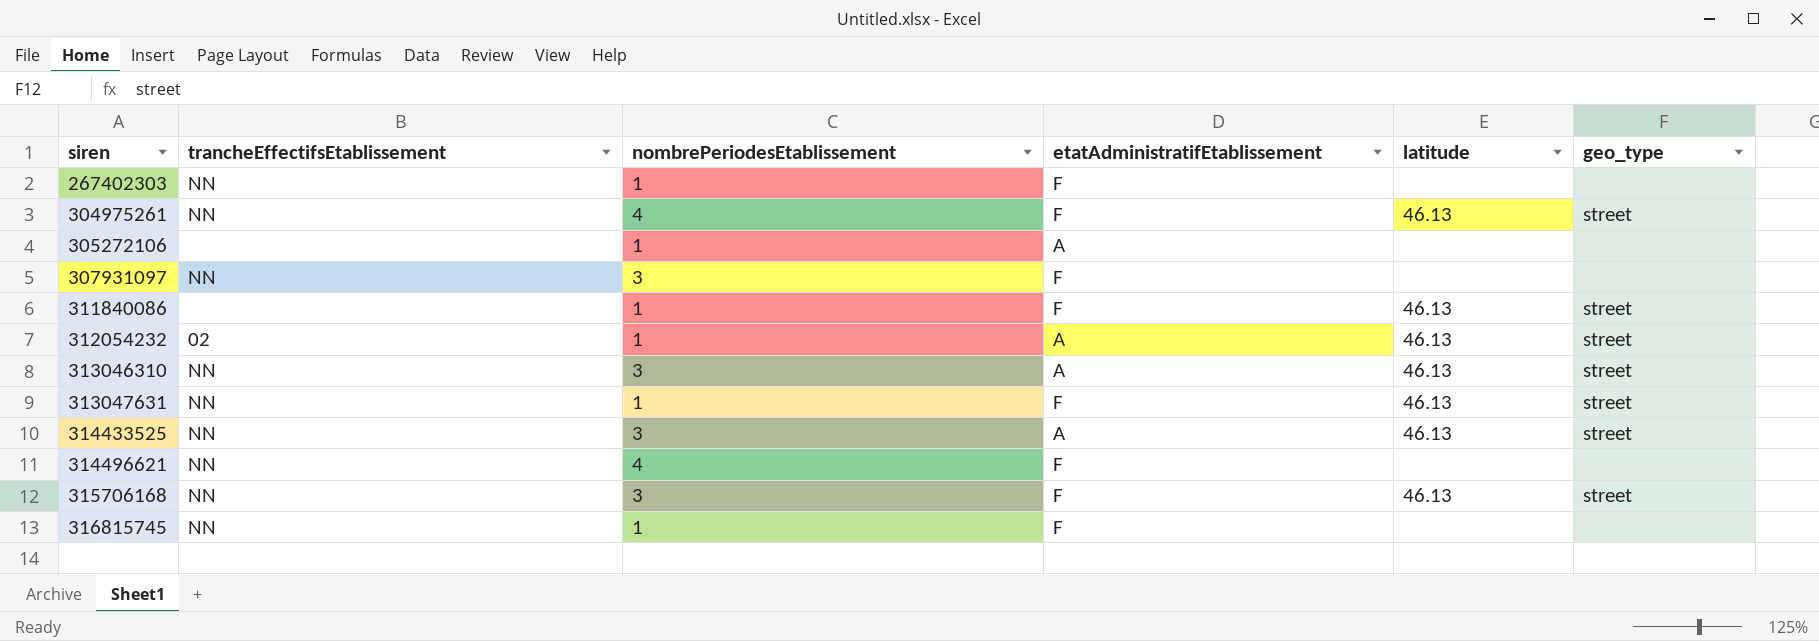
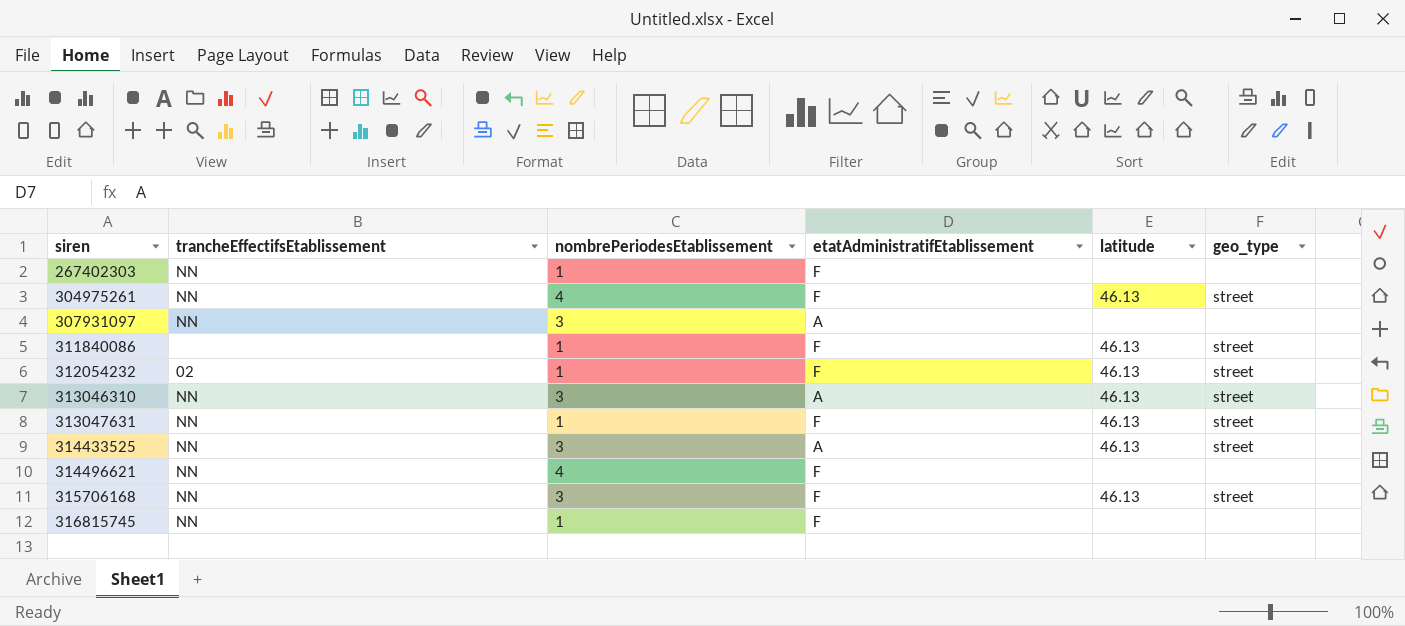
row 305272106: none | 1 | A | none | none -> none
307931097 | etatAdministratifEtablissement: F -> A
312054232 | etatAdministratifEtablissement: A -> F

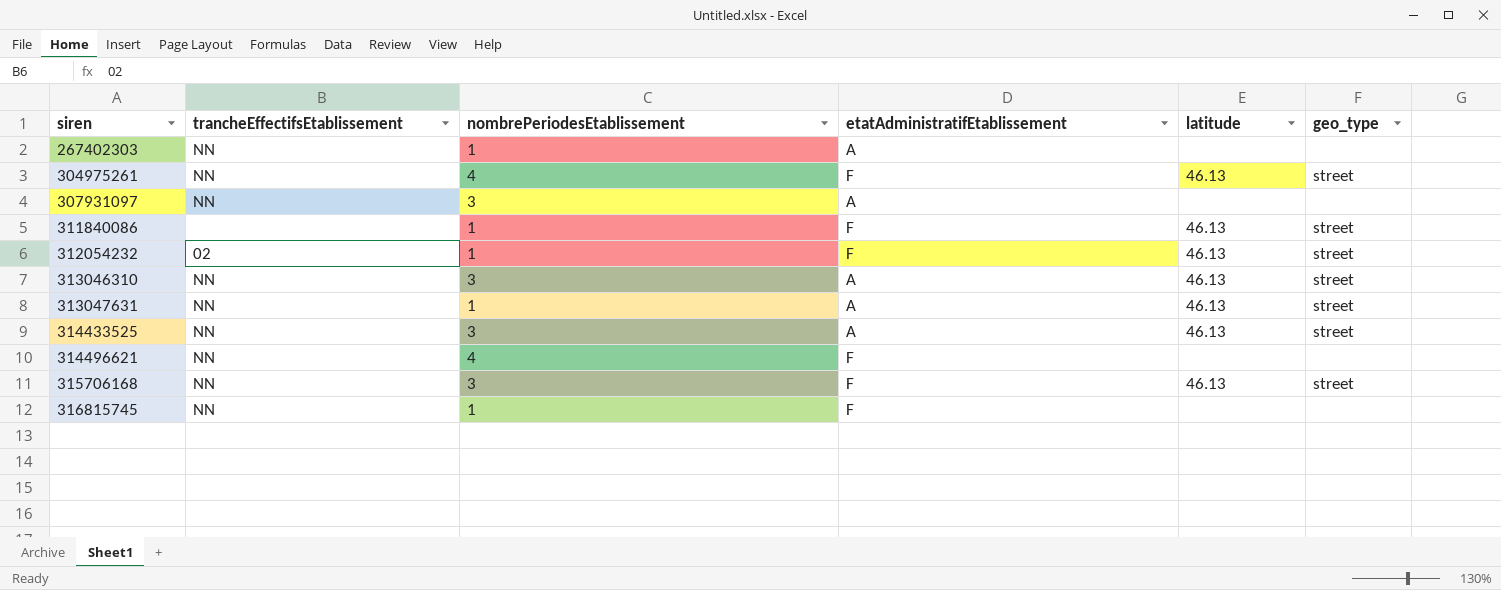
267402303 | etatAdministratifEtablissement: F -> A
313047631 | etatAdministratifEtablissement: F -> A

